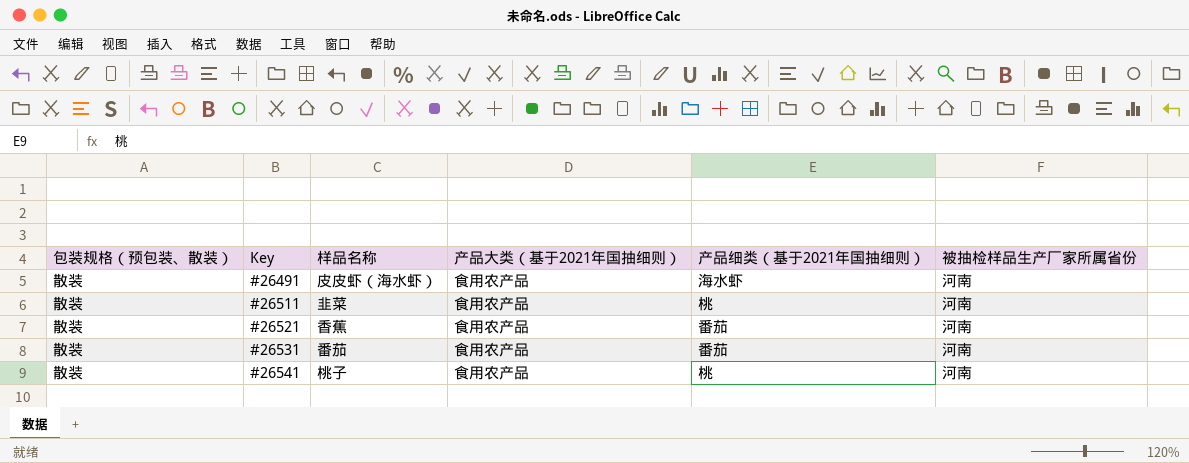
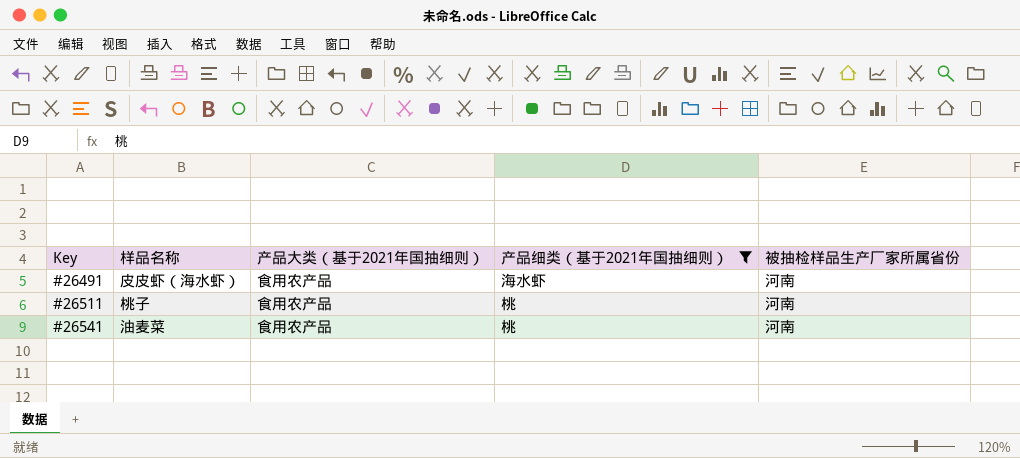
filter: none -> 产品细类（基于2021年国抽细则） != 番茄
column 包装规格（预包装、散装） | position: 1 -> none
#26511 | 样品名称: 韭菜 -> 桃子
#26541 | 样品名称: 桃子 -> 油麦菜

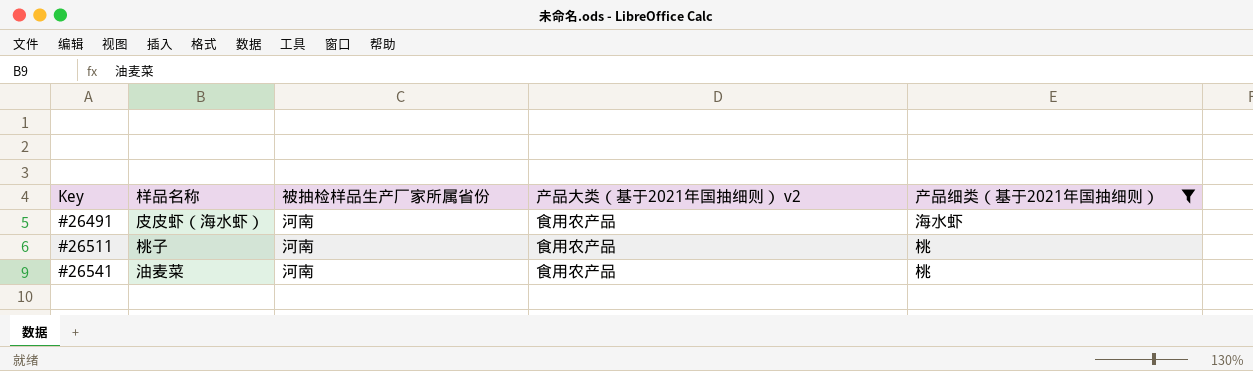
column 被抽检样品生产厂家所属省份 | position: 5 -> 3
column name: 产品大类（基于2021年国抽细则） -> 产品大类（基于2021年国抽细则） v2

